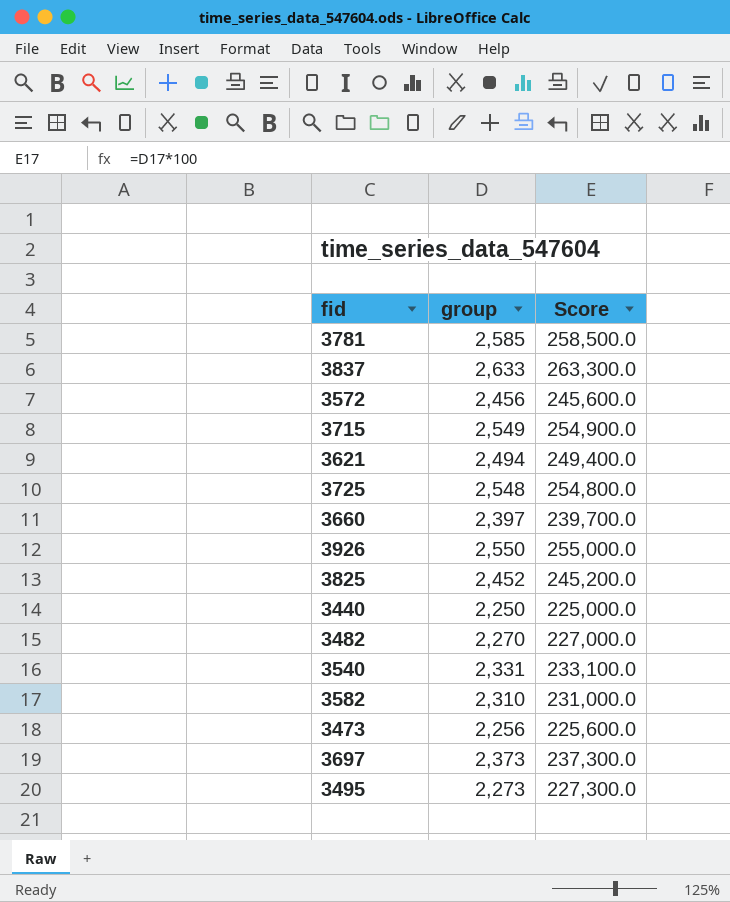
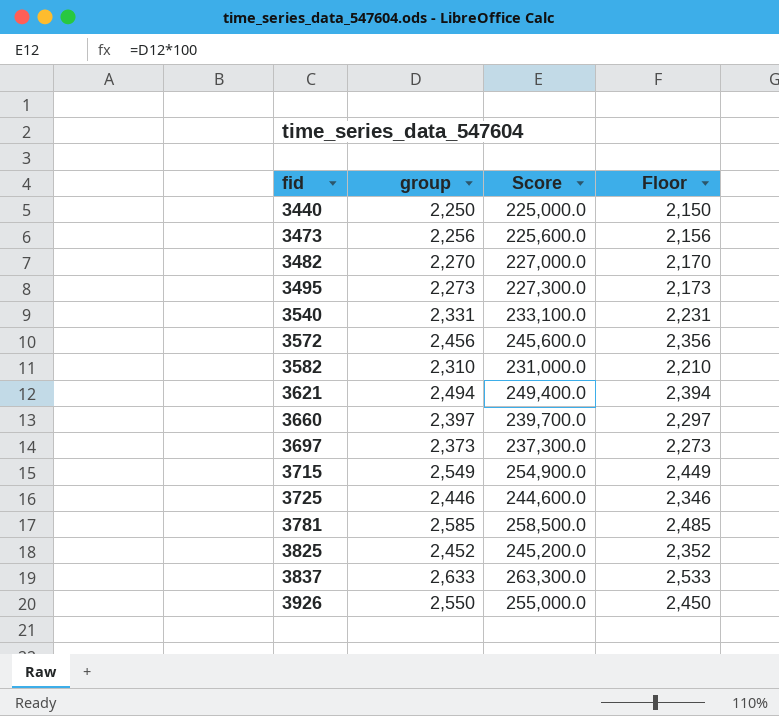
row order: none -> fid ascending
column Floor | formula: none -> [group] - 100
3725 | group: 2,548 -> 2,446
3725 | Score: 254,800.0 -> 244,600.0

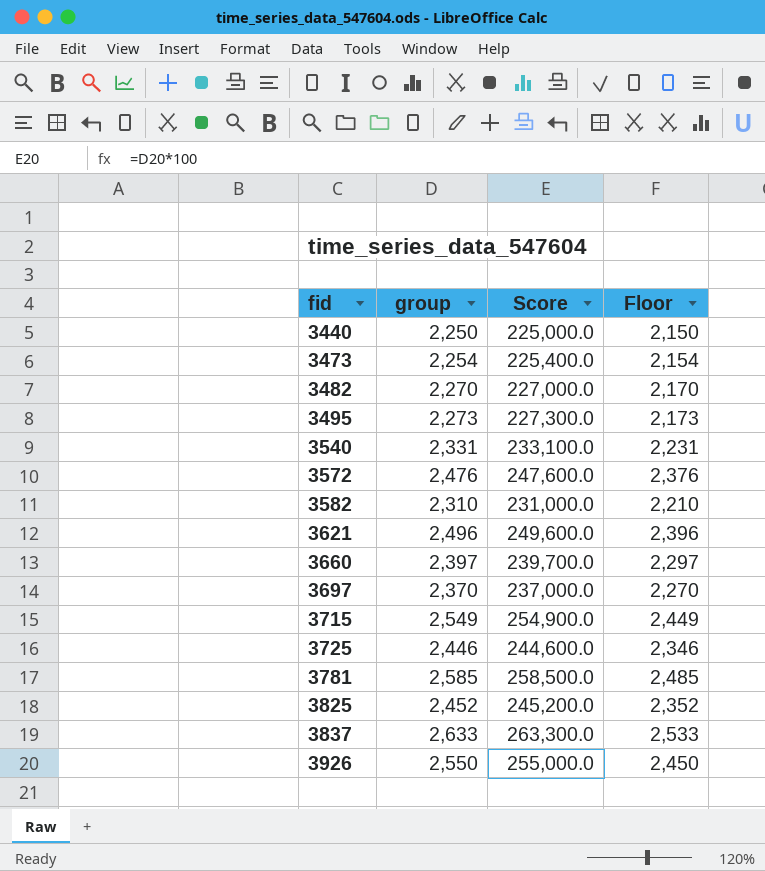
3473 | group: 2,256 -> 2,254
3473 | Score: 225,600.0 -> 225,400.0
3473 | Floor: 2,156 -> 2,154
3572 | group: 2,456 -> 2,476
3572 | Score: 245,600.0 -> 247,600.0
3572 | Floor: 2,356 -> 2,376
3621 | group: 2,494 -> 2,496
3621 | Score: 249,400.0 -> 249,600.0
3621 | Floor: 2,394 -> 2,396
3697 | group: 2,373 -> 2,370
3697 | Score: 237,300.0 -> 237,000.0
3697 | Floor: 2,273 -> 2,270

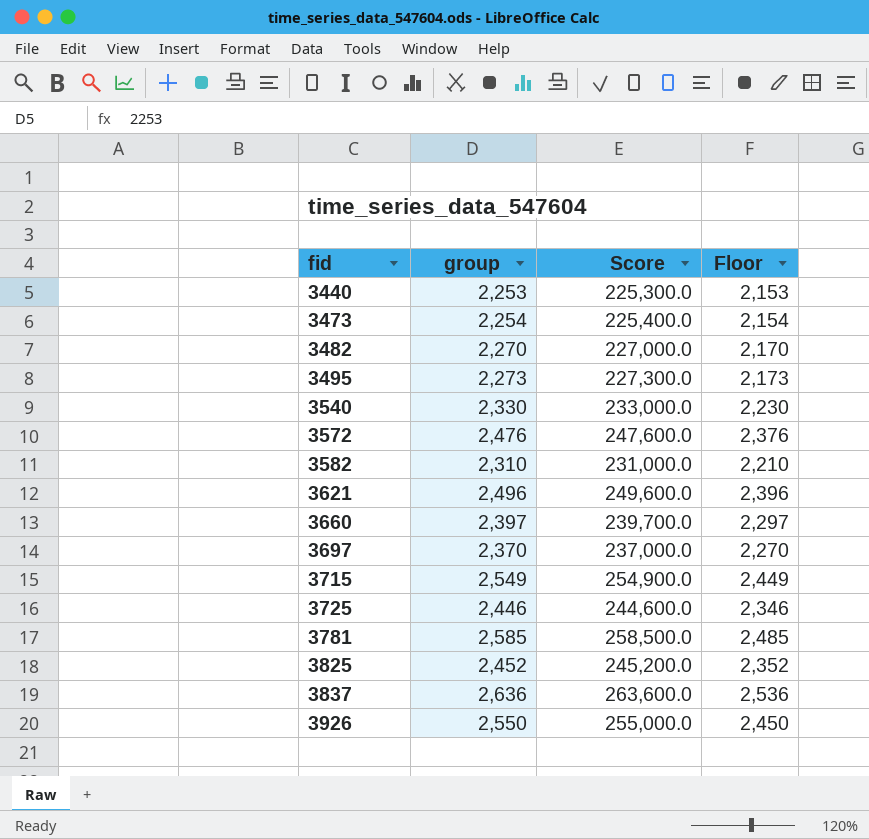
3440 | group: 2,250 -> 2,253
3440 | Score: 225,000.0 -> 225,300.0
3440 | Floor: 2,150 -> 2,153
3540 | group: 2,331 -> 2,330
3540 | Score: 233,100.0 -> 233,000.0
3540 | Floor: 2,231 -> 2,230
3837 | group: 2,633 -> 2,636
3837 | Score: 263,300.0 -> 263,600.0
3837 | Floor: 2,533 -> 2,536

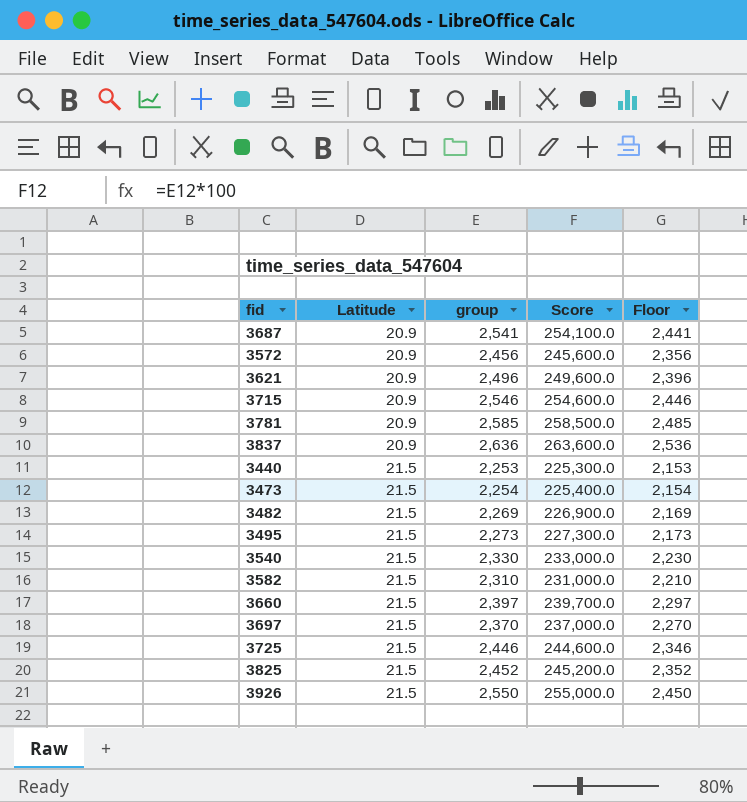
row order: fid ascending -> Latitude ascending
column Latitude | position: none -> 2
row 3687: none -> 20.9 | 2,541 | 254,100.0 | 2,441
3572 | group: 2,476 -> 2,456
3572 | Score: 247,600.0 -> 245,600.0
3572 | Floor: 2,376 -> 2,356
3715 | group: 2,549 -> 2,546
3715 | Score: 254,900.0 -> 254,600.0
3715 | Floor: 2,449 -> 2,446
3482 | group: 2,270 -> 2,269
3482 | Score: 227,000.0 -> 226,900.0
3482 | Floor: 2,170 -> 2,169

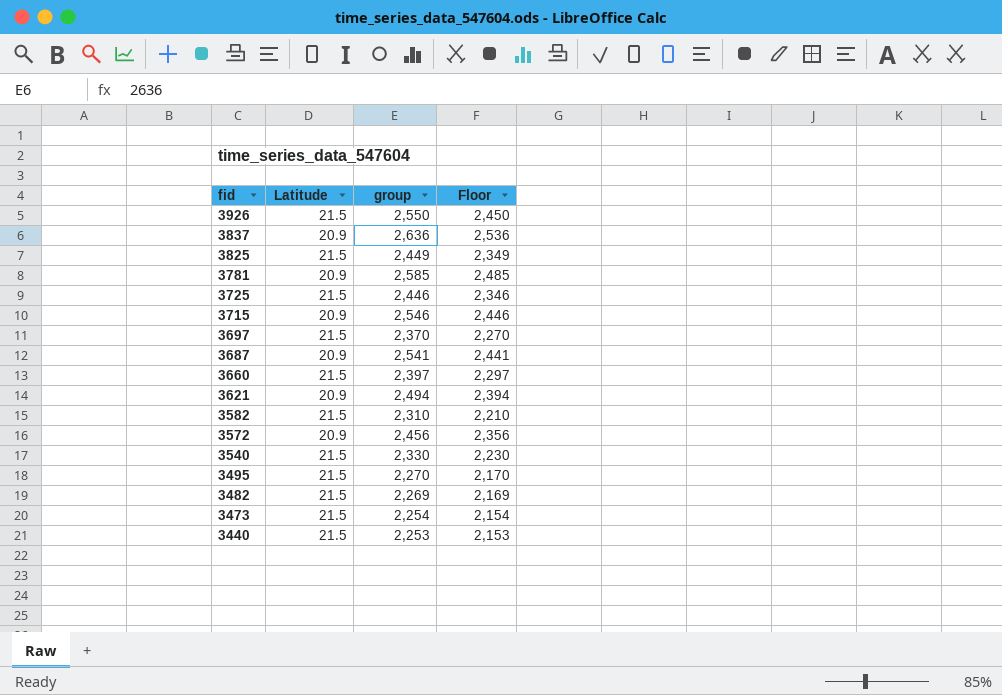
row order: Latitude ascending -> fid descending
column Score | formula: [group] * 100 -> none
3825 | group: 2,452 -> 2,449
3825 | Floor: 2,352 -> 2,349
3621 | group: 2,496 -> 2,494
3621 | Floor: 2,396 -> 2,394
3495 | group: 2,273 -> 2,270
3495 | Floor: 2,173 -> 2,170

